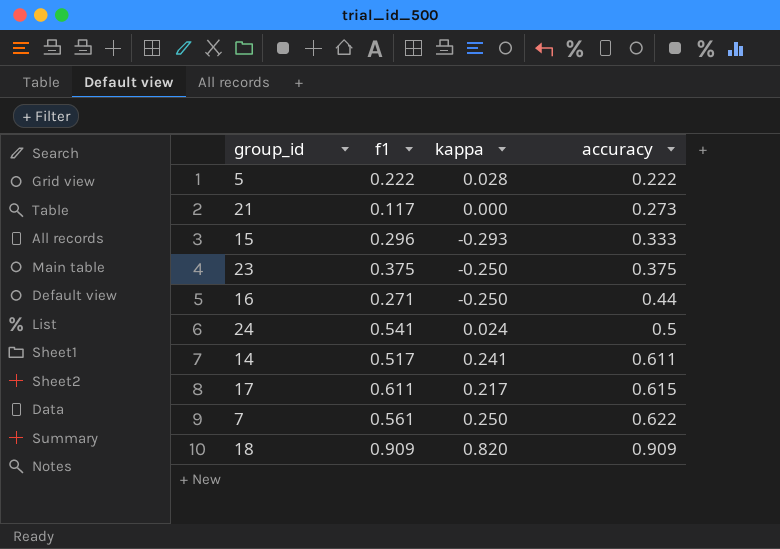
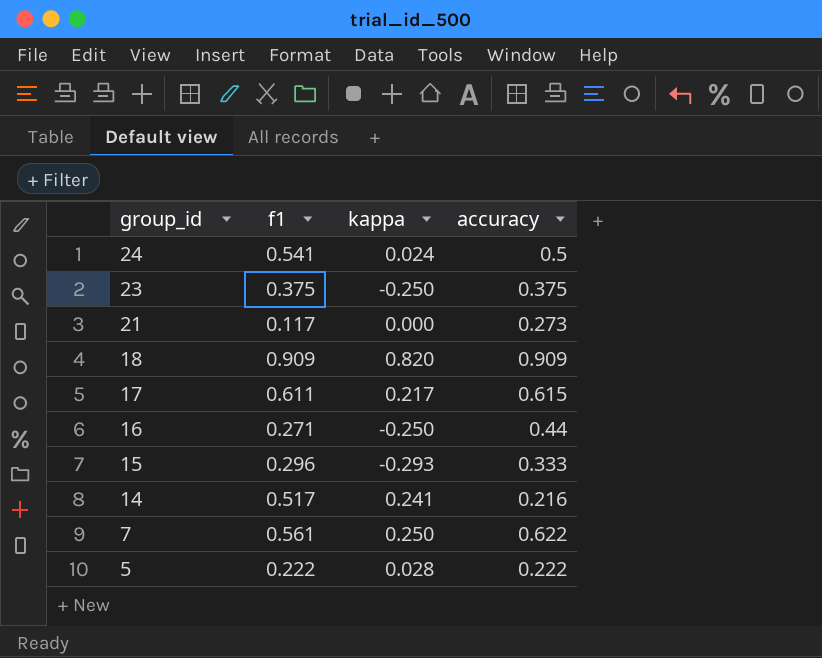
row order: accuracy ascending -> group_id descending
14 | accuracy: 0.611 -> 0.216

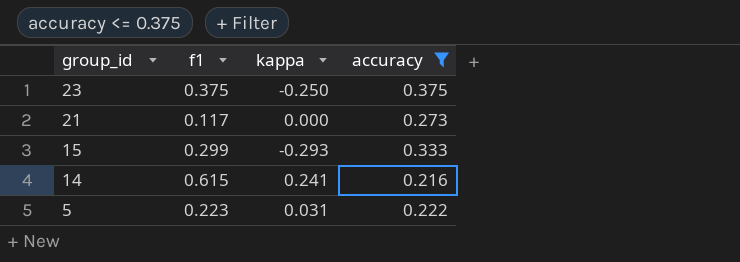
filter: none -> accuracy <= 0.375
15 | f1: 0.296 -> 0.299
14 | f1: 0.517 -> 0.615
5 | f1: 0.222 -> 0.223
5 | kappa: 0.028 -> 0.031

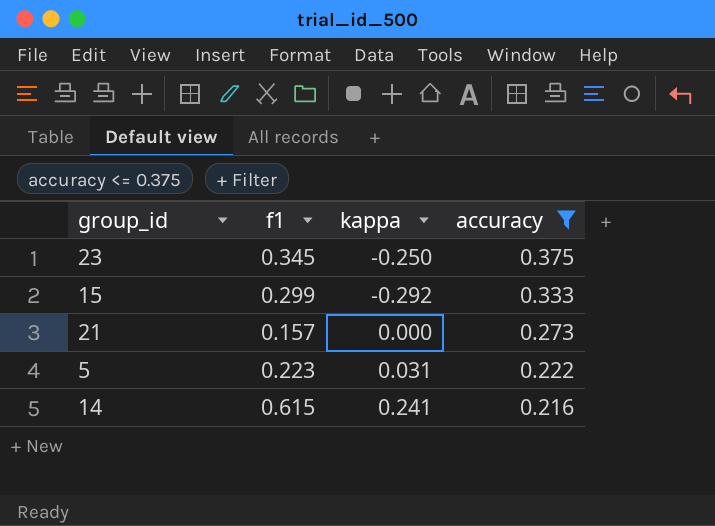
row order: group_id descending -> accuracy descending
23 | f1: 0.375 -> 0.345
15 | kappa: -0.293 -> -0.292
21 | f1: 0.117 -> 0.157

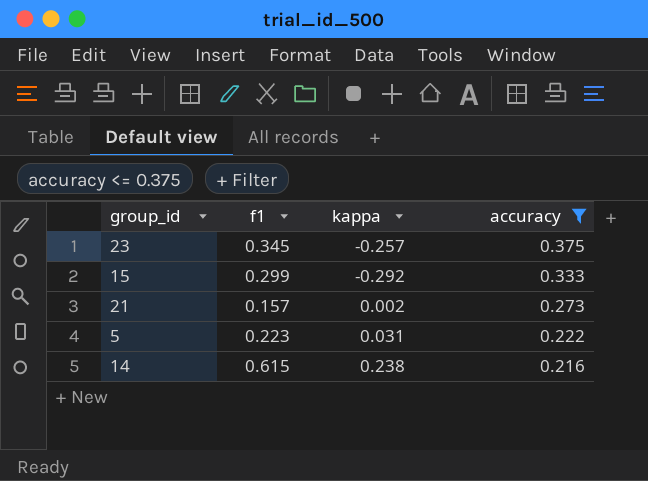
23 | kappa: -0.250 -> -0.257
21 | kappa: 0.000 -> 0.002
14 | kappa: 0.241 -> 0.238

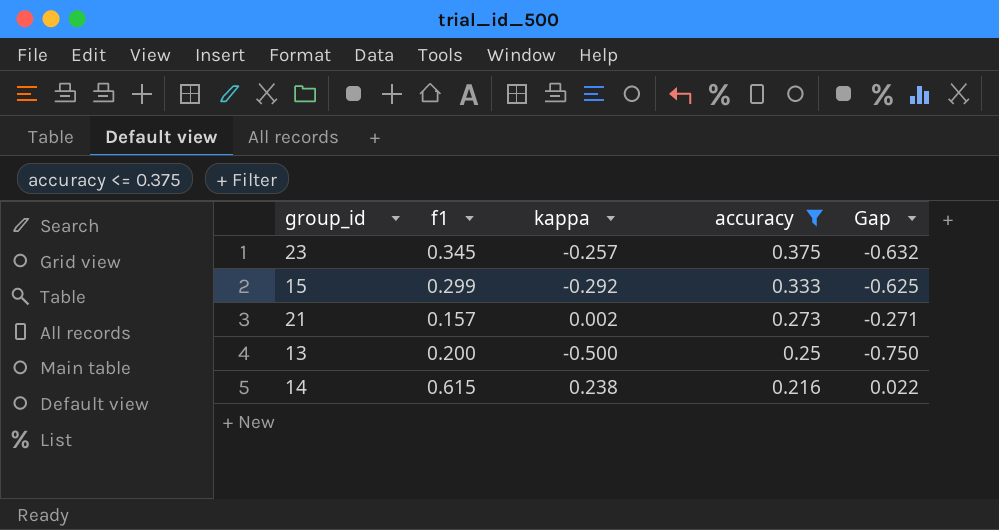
column Gap | formula: none -> [kappa] - [accuracy]
row 5: 0.223 | 0.031 | 0.222 -> none
row 13: none -> 0.200 | -0.500 | 0.25 | -0.750

